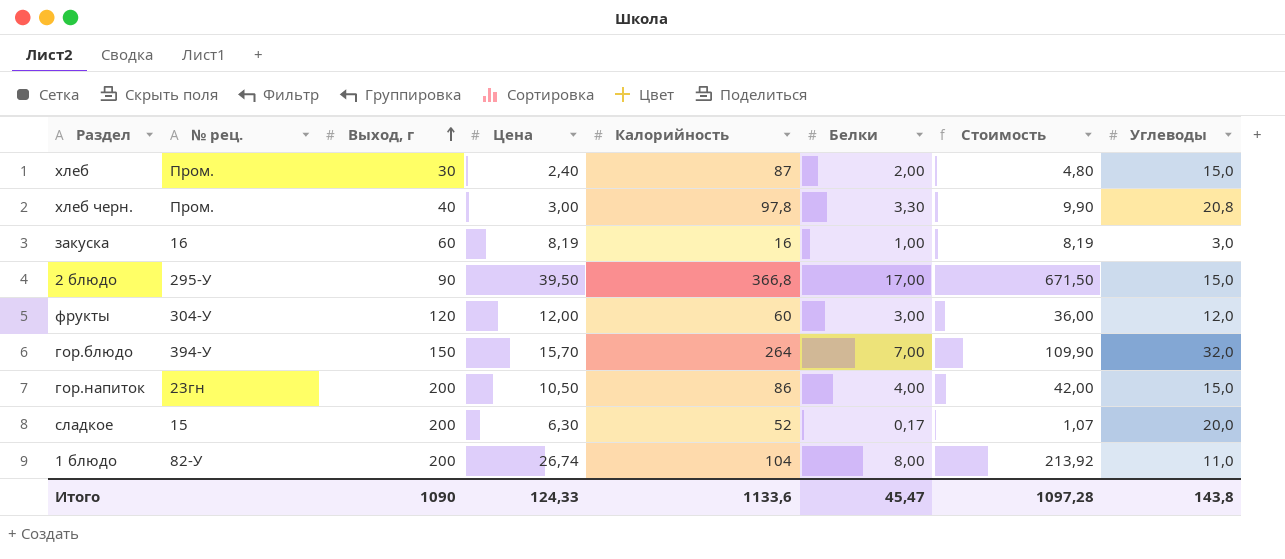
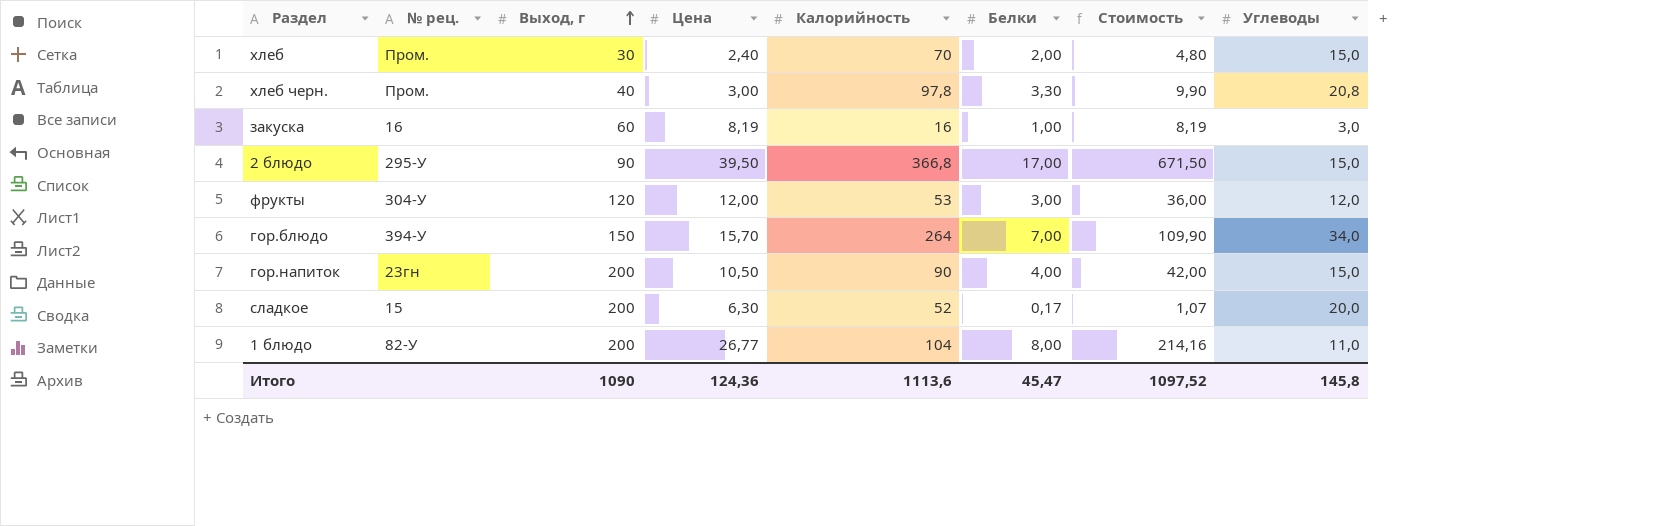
хлеб | Калорийность: 87 -> 70
фрукты | Калорийность: 60 -> 53
гор.блюдо | Углеводы: 32,0 -> 34,0
гор.напиток | Калорийность: 86 -> 90
1 блюдо | Цена: 26,74 -> 26,77
1 блюдо | Стоимость: 213,92 -> 214,16
Итого | Цена: 124,33 -> 124,36
Итого | Калорийность: 1133,6 -> 1113,6
Итого | Стоимость: 1097,28 -> 1097,52
Итого | Углеводы: 143,8 -> 145,8

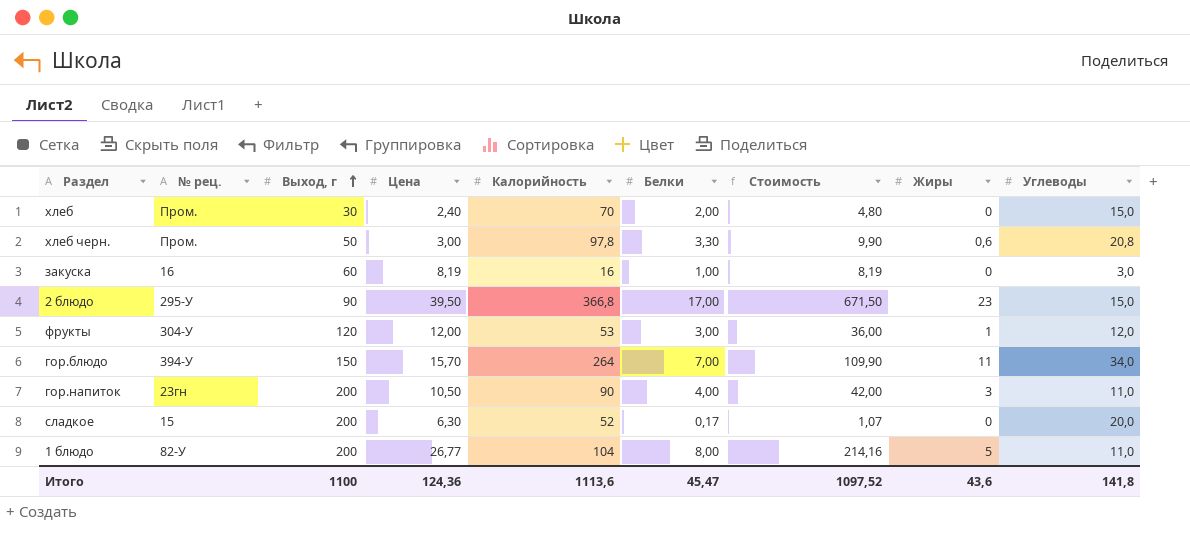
column Жиры | position: none -> 8
хлеб черн. | Выход, г: 40 -> 50
гор.напиток | Углеводы: 15,0 -> 11,0
Итого | Выход, г: 1090 -> 1100
Итого | Углеводы: 145,8 -> 141,8

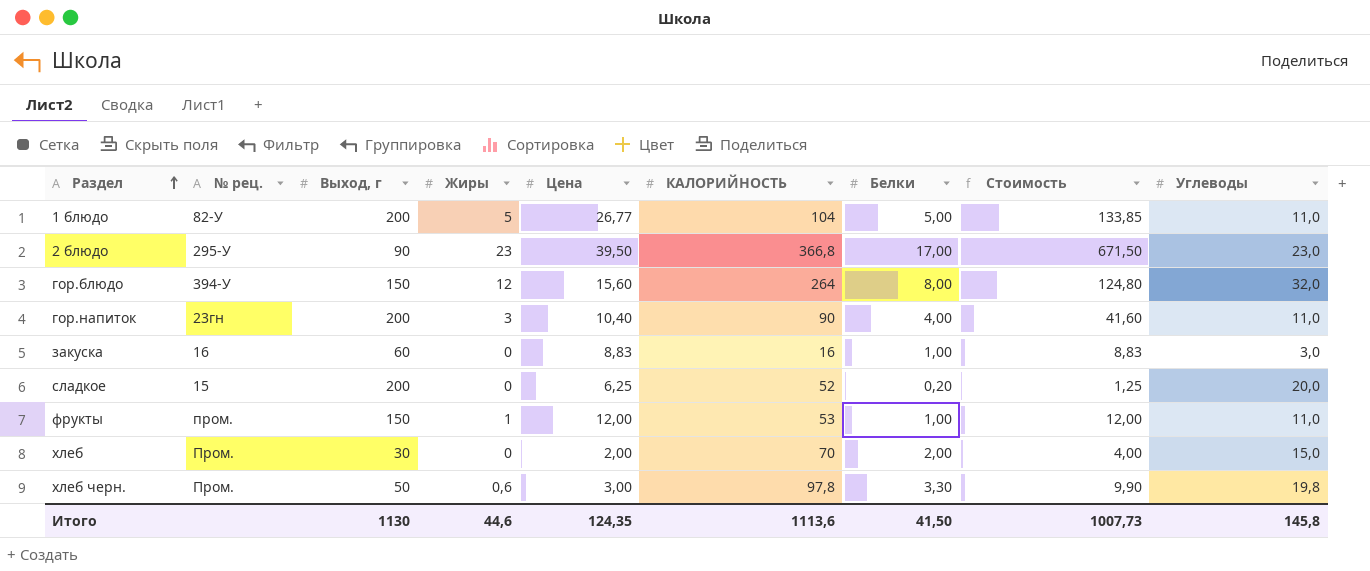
row order: Выход, г ascending -> Раздел ascending
column Жиры | position: 8 -> 4
column name: Калорийность -> КАЛОРИЙНОСТЬ
1 блюдо | Белки: 8,00 -> 5,00
1 блюдо | Стоимость: 214,16 -> 133,85
2 блюдо | Углеводы: 15,0 -> 23,0
гор.блюдо | Жиры: 11 -> 12
гор.блюдо | Цена: 15,70 -> 15,60
гор.блюдо | Белки: 7,00 -> 8,00
гор.блюдо | Стоимость: 109,90 -> 124,80
гор.блюдо | Углеводы: 34,0 -> 32,0
гор.напиток | Цена: 10,50 -> 10,40
гор.напиток | Стоимость: 42,00 -> 41,60
закуска | Цена: 8,19 -> 8,83
закуска | Стоимость: 8,19 -> 8,83
сладкое | Цена: 6,30 -> 6,25
сладкое | Белки: 0,17 -> 0,20
сладкое | Стоимость: 1,07 -> 1,25
фрукты | № рец.: 304-У -> пром.
фрукты | Выход, г: 120 -> 150
фрукты | Белки: 3,00 -> 1,00
фрукты | Стоимость: 36,00 -> 12,00
фрукты | Углеводы: 12,0 -> 11,0
хлеб | Цена: 2,40 -> 2,00
хлеб | Стоимость: 4,80 -> 4,00
хлеб черн. | Углеводы: 20,8 -> 19,8
Итого | Выход, г: 1100 -> 1130
Итого | Жиры: 43,6 -> 44,6
Итого | Цена: 124,36 -> 124,35
Итого | Белки: 45,47 -> 41,50
Итого | Стоимость: 1097,52 -> 1007,73
Итого | Углеводы: 141,8 -> 145,8

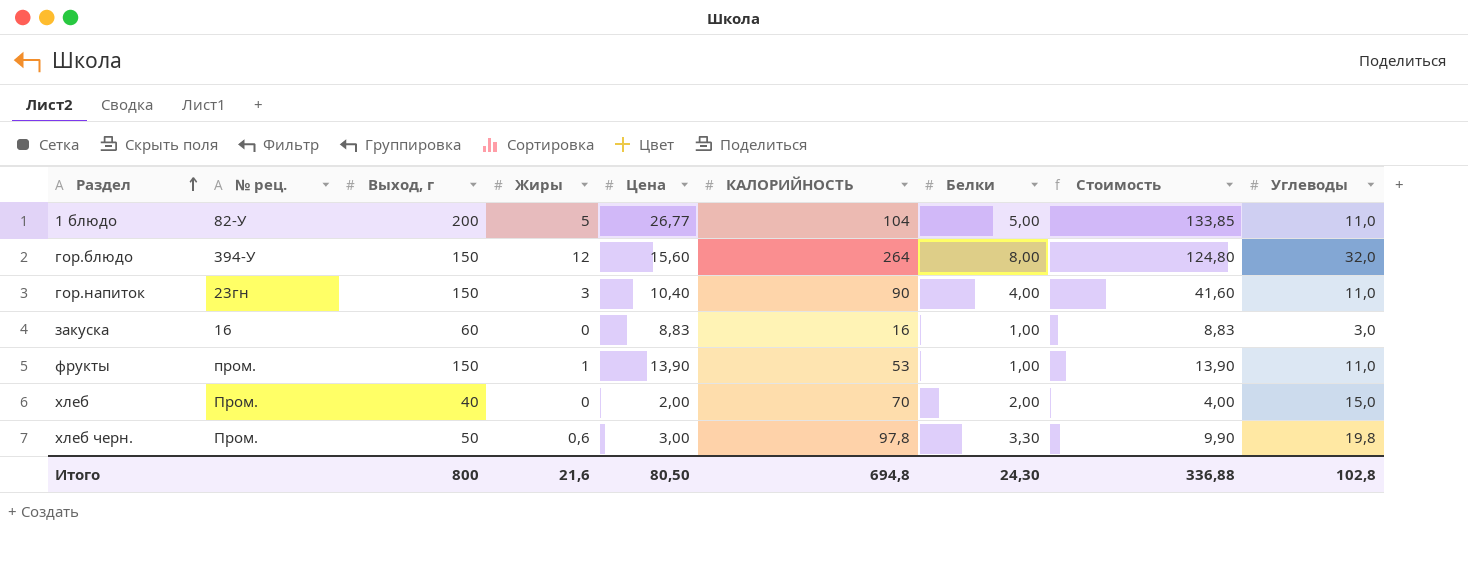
row 2 блюдо: 295-У | 90 | 23 | 39,50 | 366,8 | 17,00 | 671,50 | 23,0 -> none
row сладкое: 15 | 200 | 0 | 6,25 | 52 | 0,20 | 1,25 | 20,0 -> none
гор.напиток | Выход, г: 200 -> 150
фрукты | Цена: 12,00 -> 13,90
фрукты | Стоимость: 12,00 -> 13,90
хлеб | Выход, г: 30 -> 40
Итого | Выход, г: 1130 -> 800
Итого | Жиры: 44,6 -> 21,6
Итого | Цена: 124,35 -> 80,50
Итого | КАЛОРИЙНОСТЬ: 1113,6 -> 694,8
Итого | Белки: 41,50 -> 24,30
Итого | Стоимость: 1007,73 -> 336,88
Итого | Углеводы: 145,8 -> 102,8

